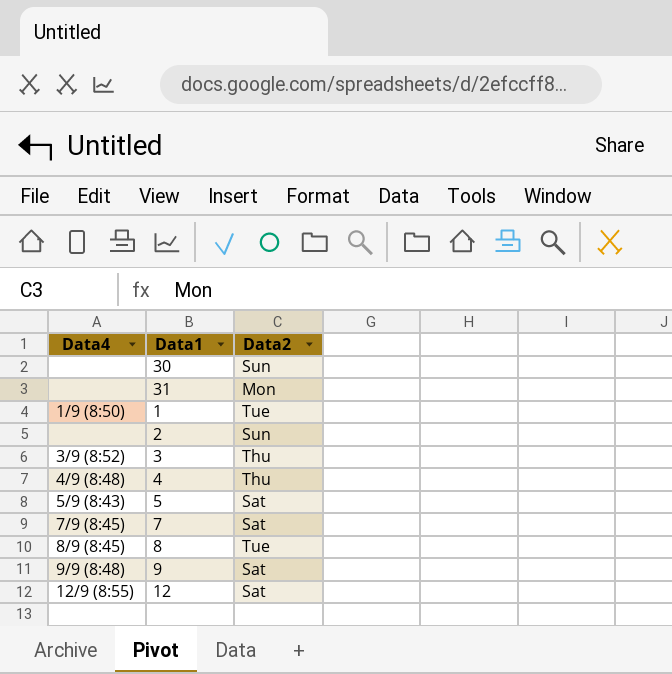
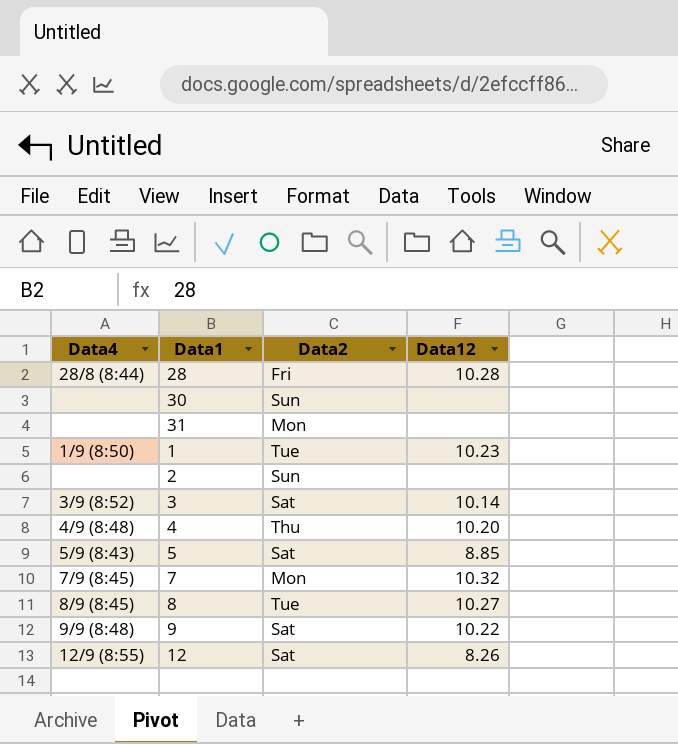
column Data12 | position: none -> 4
row 28: none -> 28/8 (8:44) | Fri | 10.28
3 | Data2: Thu -> Sat
7 | Data2: Sat -> Mon

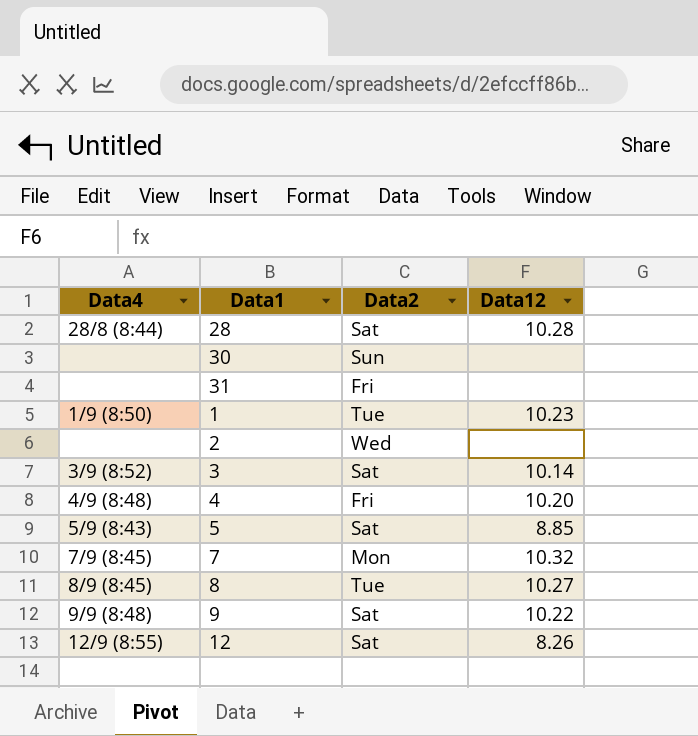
28 | Data2: Fri -> Sat
31 | Data2: Mon -> Fri
2 | Data2: Sun -> Wed
4 | Data2: Thu -> Fri

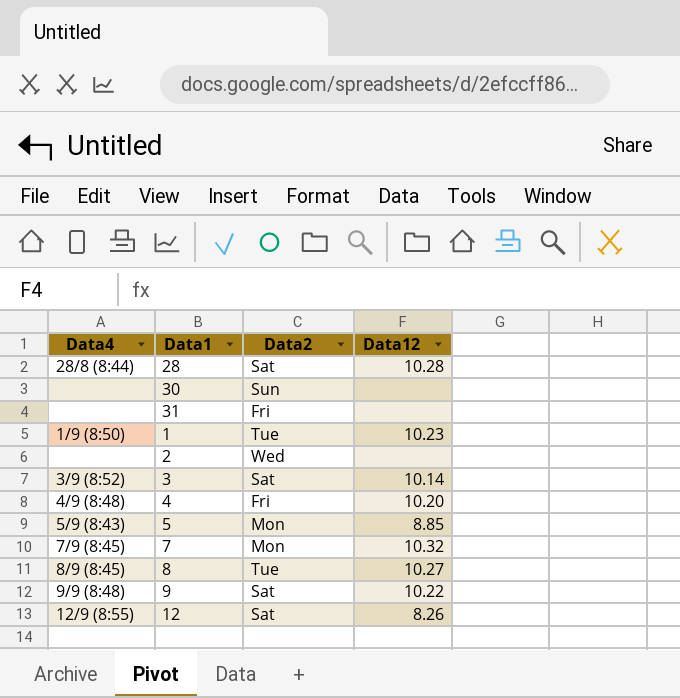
5 | Data2: Sat -> Mon

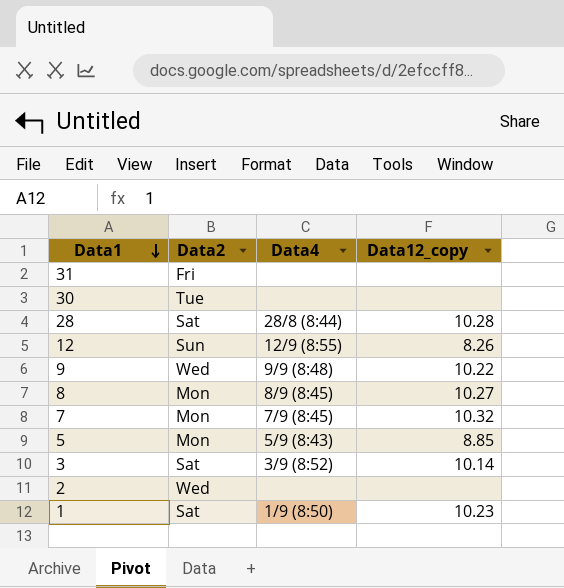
row order: none -> Data1 descending
column Data4 | position: 1 -> 3
column name: Data12 -> Data12_copy
row 4: 4/9 (8:48) | Fri | 10.20 -> none
30 | Data2: Sun -> Tue
12 | Data2: Sat -> Sun
9 | Data2: Sat -> Wed
8 | Data2: Tue -> Mon
1 | Data2: Tue -> Sat

